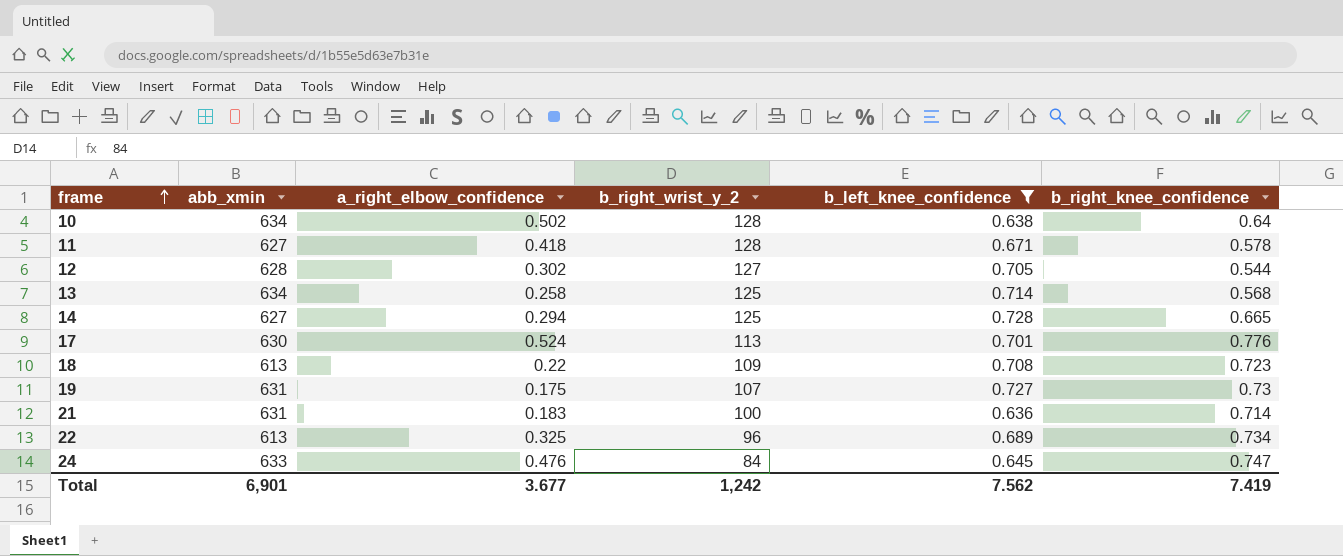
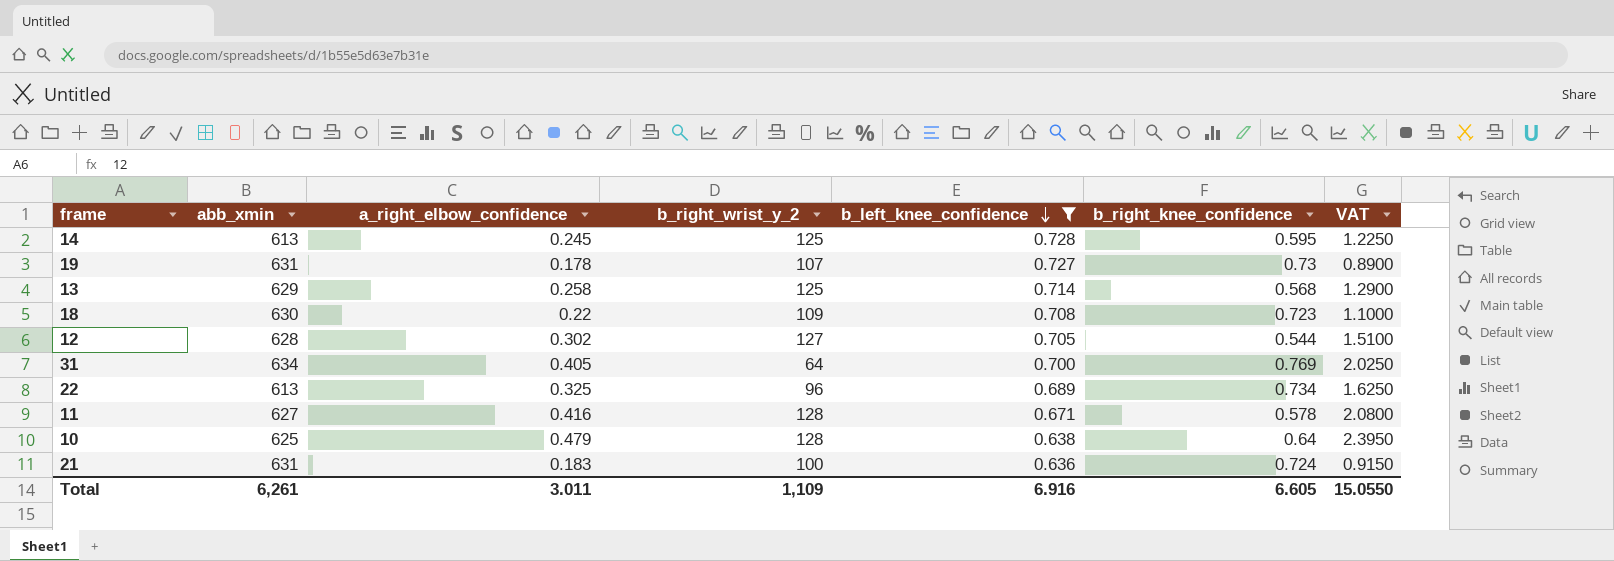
row order: frame ascending -> b_left_knee_confidence descending
column VAT | formula: none -> [a_right_elbow_confidence] * 5
row 17: 630 | 0.524 | 113 | 0.701 | 0.776 -> none
row 24: 633 | 0.476 | 84 | 0.645 | 0.747 -> none
14 | abb_xmin: 627 -> 613
14 | a_right_elbow_confidence: 0.294 -> 0.245
14 | b_right_knee_confidence: 0.665 -> 0.595
19 | a_right_elbow_confidence: 0.175 -> 0.178
13 | abb_xmin: 634 -> 629
18 | abb_xmin: 613 -> 630
row 31: none -> 634 | 0.405 | 64 | 0.700 | 0.769 | 2.0250
11 | a_right_elbow_confidence: 0.418 -> 0.416
10 | abb_xmin: 634 -> 625
10 | a_right_elbow_confidence: 0.502 -> 0.479
21 | b_right_knee_confidence: 0.714 -> 0.724
Total | abb_xmin: 6,901 -> 6,261
Total | a_right_elbow_confidence: 3.677 -> 3.011
Total | b_right_wrist_y_2: 1,242 -> 1,109
Total | b_left_knee_confidence: 7.562 -> 6.916
Total | b_right_knee_confidence: 7.419 -> 6.605

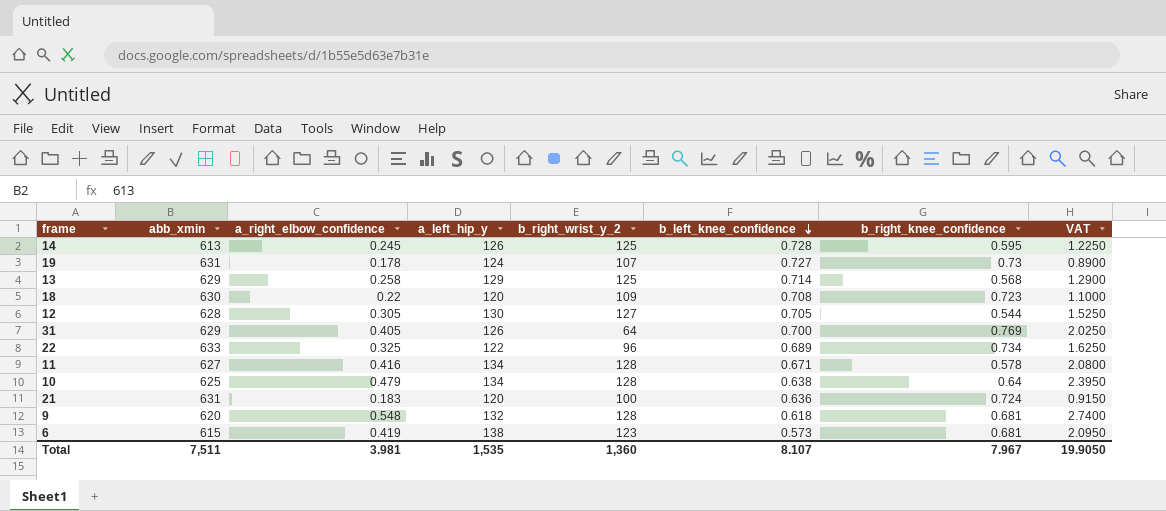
filter: b_left_knee_confidence >= 0.636 -> none
column a_left_hip_y | position: none -> 4
12 | a_right_elbow_confidence: 0.302 -> 0.305
12 | VAT: 1.5100 -> 1.5250
31 | abb_xmin: 634 -> 629
22 | abb_xmin: 613 -> 633
Total | abb_xmin: 6,261 -> 7,511
Total | a_right_elbow_confidence: 3.011 -> 3.981
Total | b_right_wrist_y_2: 1,109 -> 1,360
Total | b_left_knee_confidence: 6.916 -> 8.107
Total | b_right_knee_confidence: 6.605 -> 7.967
Total | VAT: 15.0550 -> 19.9050

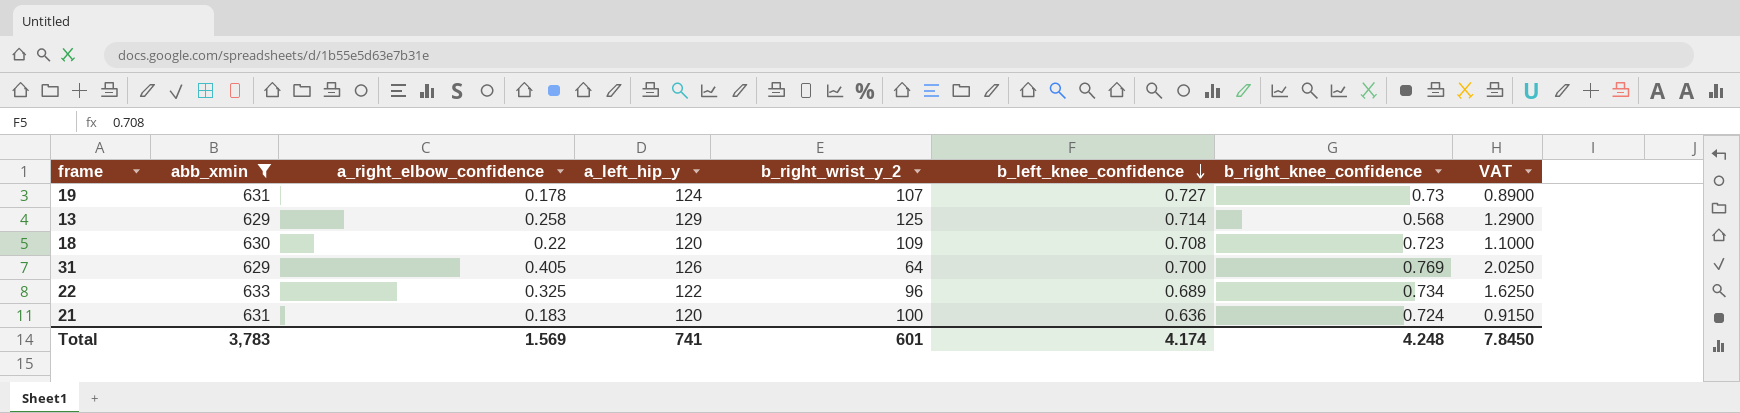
filter: none -> abb_xmin >= 629
Total | abb_xmin: 7,511 -> 3,783
Total | a_right_elbow_confidence: 3.981 -> 1.569
Total | a_left_hip_y: 1,535 -> 741
Total | b_right_wrist_y_2: 1,360 -> 601
Total | b_left_knee_confidence: 8.107 -> 4.174
Total | b_right_knee_confidence: 7.967 -> 4.248
Total | VAT: 19.9050 -> 7.8450

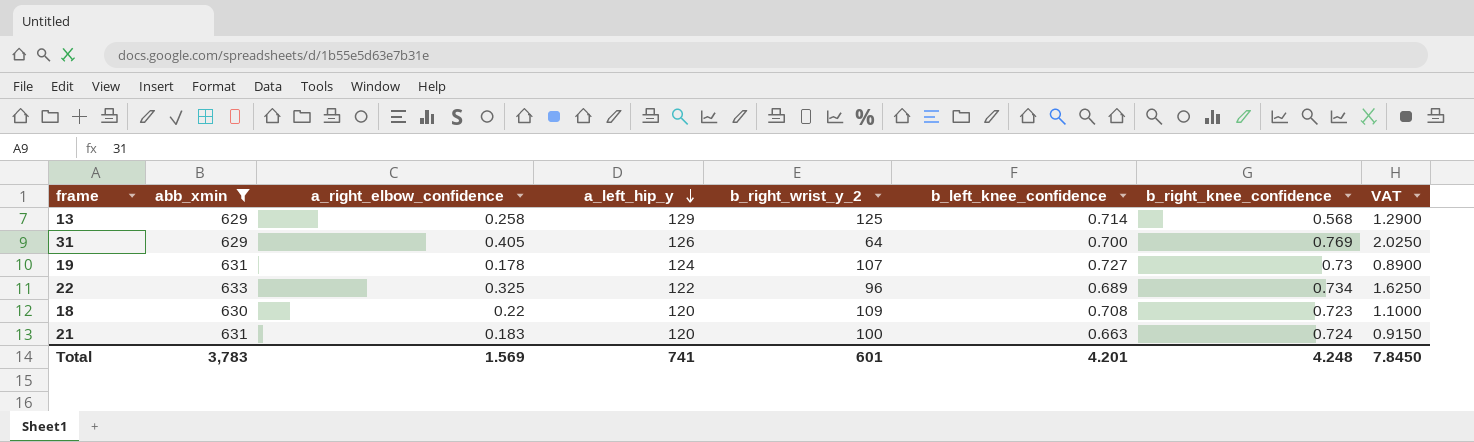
row order: b_left_knee_confidence descending -> a_left_hip_y descending
21 | b_left_knee_confidence: 0.636 -> 0.663
Total | b_left_knee_confidence: 4.174 -> 4.201

